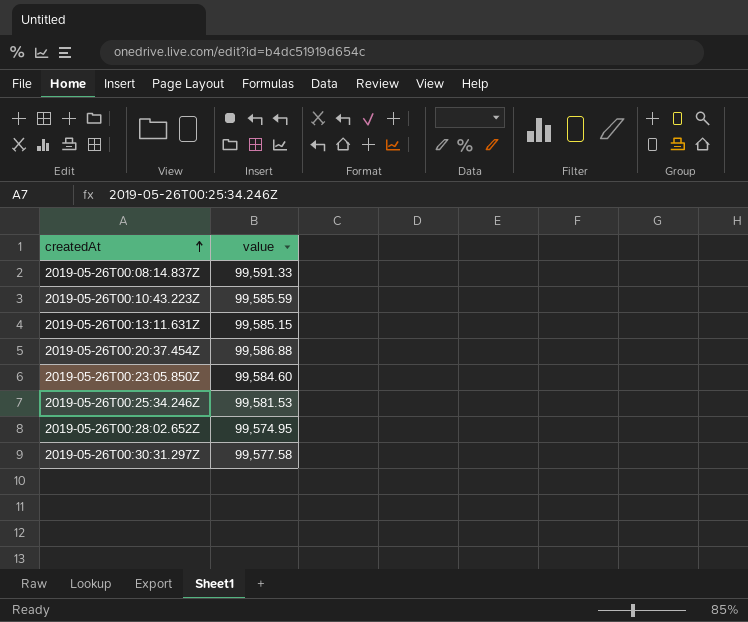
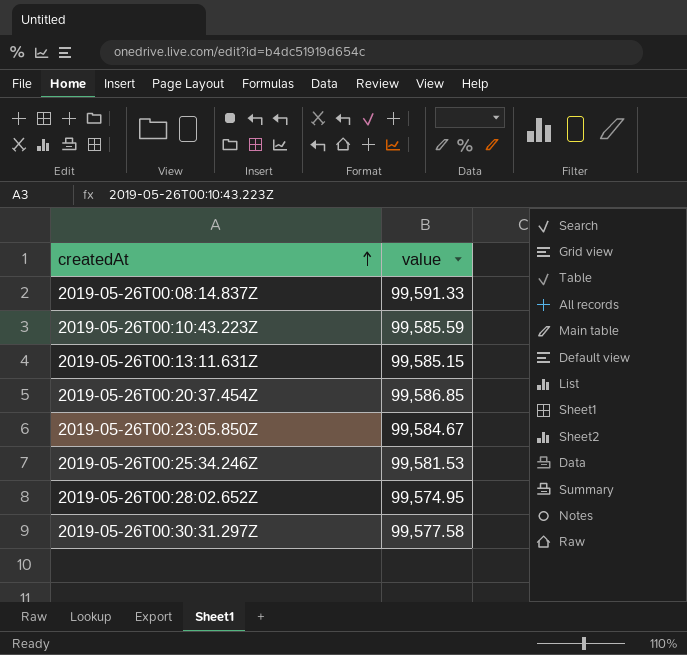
2019-05-26T00:20:37.454Z | value: 99,586.88 -> 99,586.85
2019-05-26T00:23:05.850Z | value: 99,584.60 -> 99,584.67

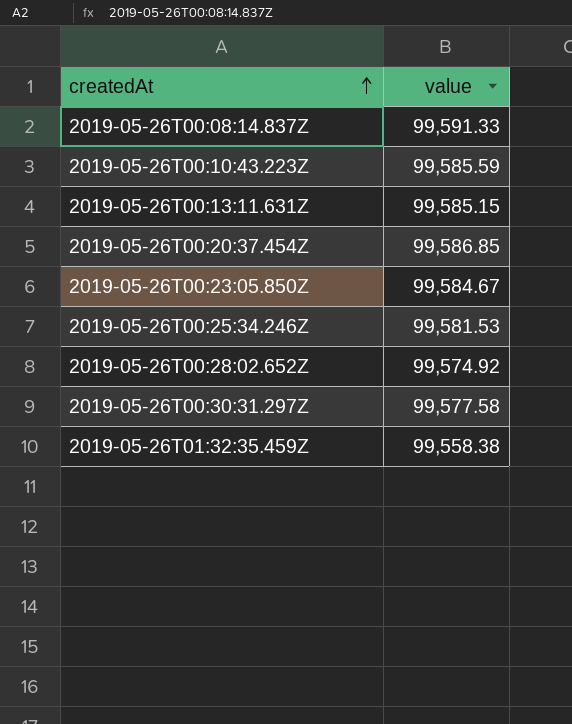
2019-05-26T00:28:02.652Z | value: 99,574.95 -> 99,574.92
row 2019-05-26T01:32:35.459Z: none -> 99,558.38

